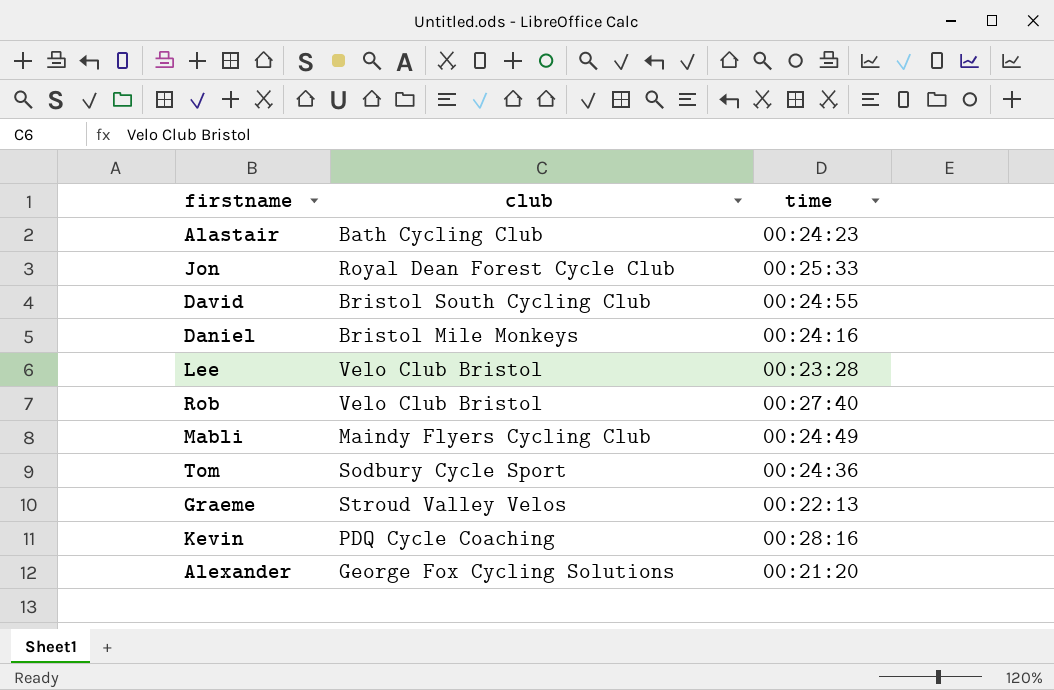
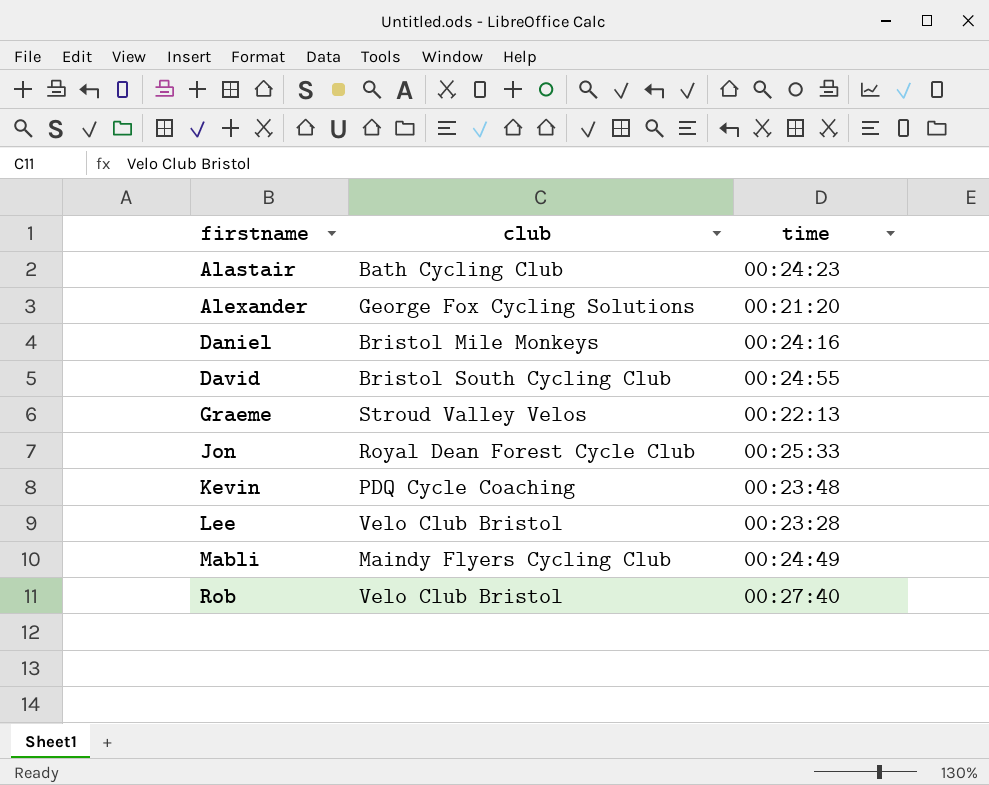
row order: none -> firstname ascending
row Tom: Sodbury Cycle Sport | 00:24:36 -> none
Kevin | time: 00:28:16 -> 00:23:48

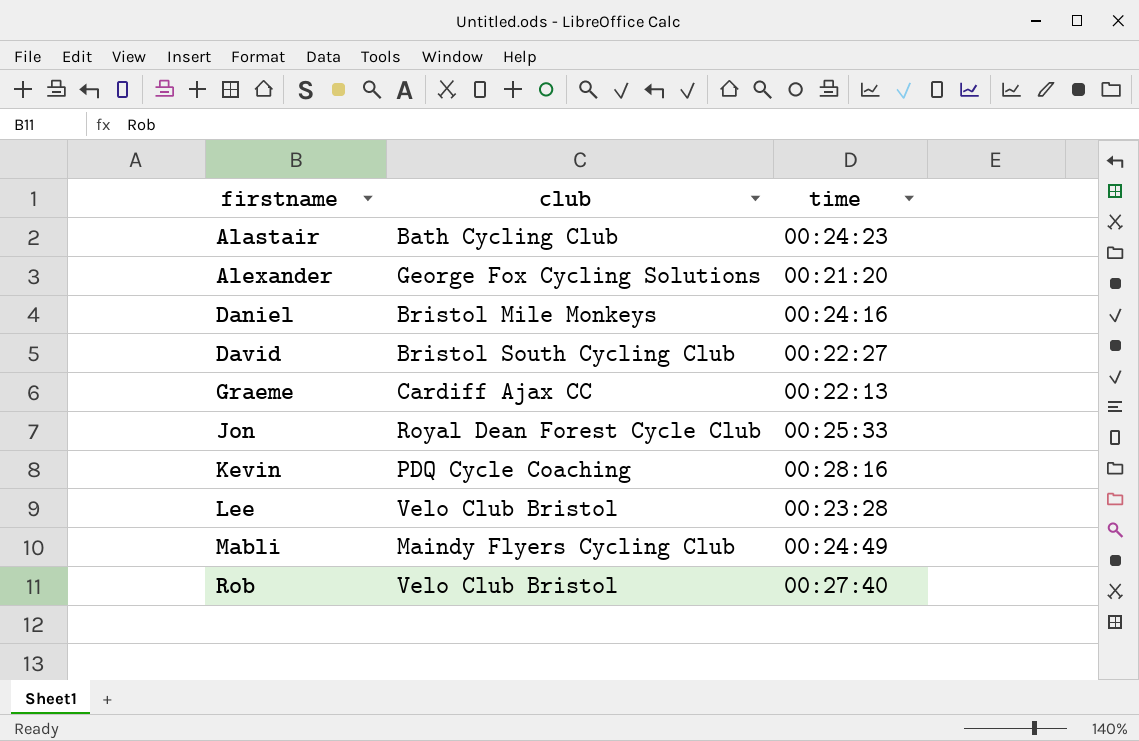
David | time: 00:24:55 -> 00:22:27
Graeme | club: Stroud Valley Velos -> Cardiff Ajax CC
Kevin | time: 00:23:48 -> 00:28:16

